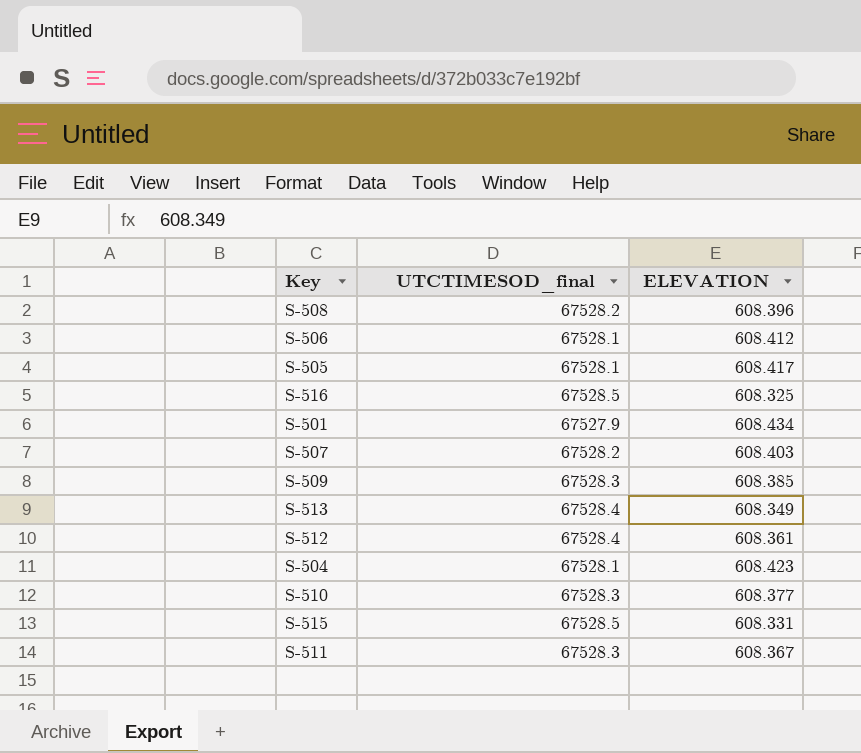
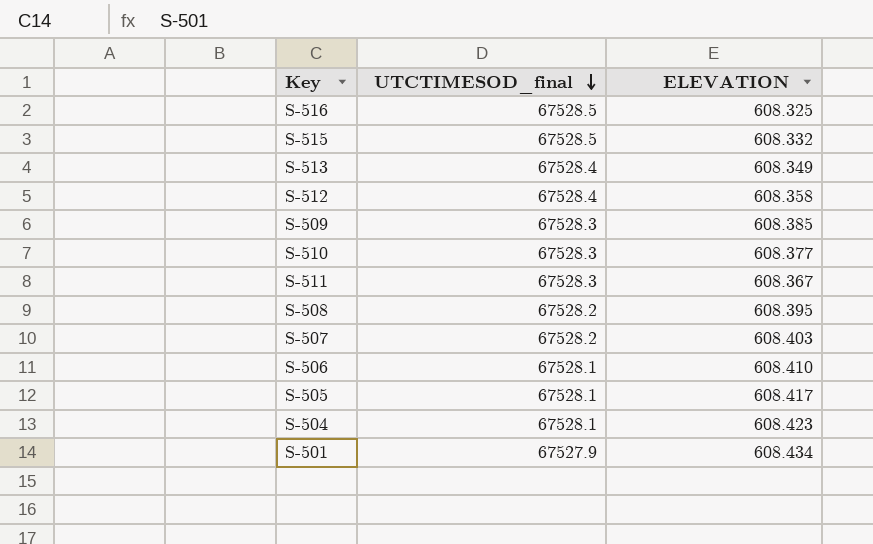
row order: none -> UTCTIMESOD_final descending
S-515 | ELEVATION: 608.331 -> 608.332
S-512 | ELEVATION: 608.361 -> 608.358
S-508 | ELEVATION: 608.396 -> 608.395
S-506 | ELEVATION: 608.412 -> 608.410

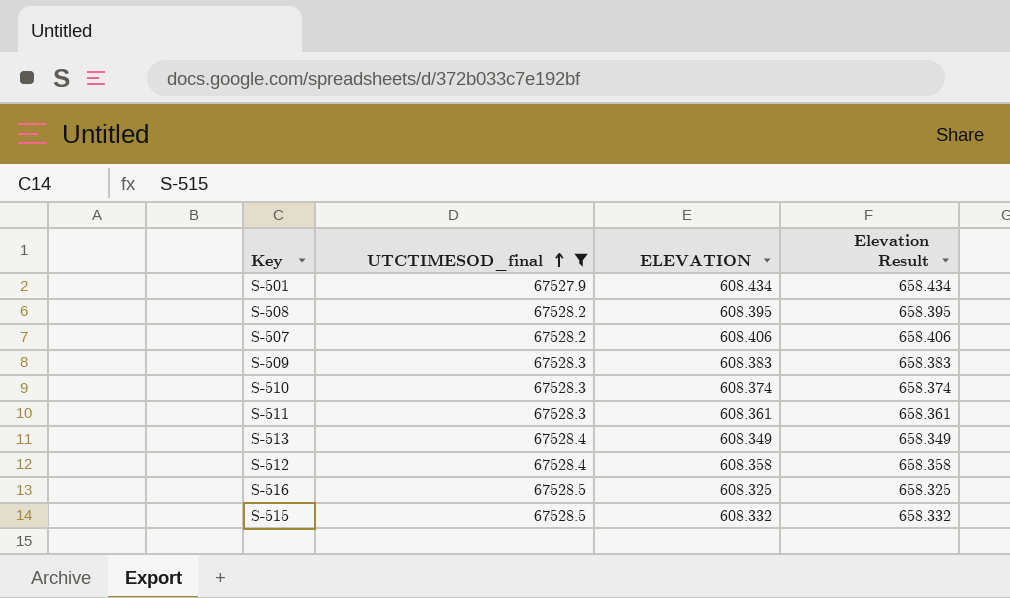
filter: none -> UTCTIMESOD_final != 67528.1
row order: UTCTIMESOD_final descending -> UTCTIMESOD_final ascending
column Elevation Result | formula: none -> [ELEVATION] + 50
S-507 | ELEVATION: 608.403 -> 608.406
S-509 | ELEVATION: 608.385 -> 608.383
S-510 | ELEVATION: 608.377 -> 608.374
S-511 | ELEVATION: 608.367 -> 608.361

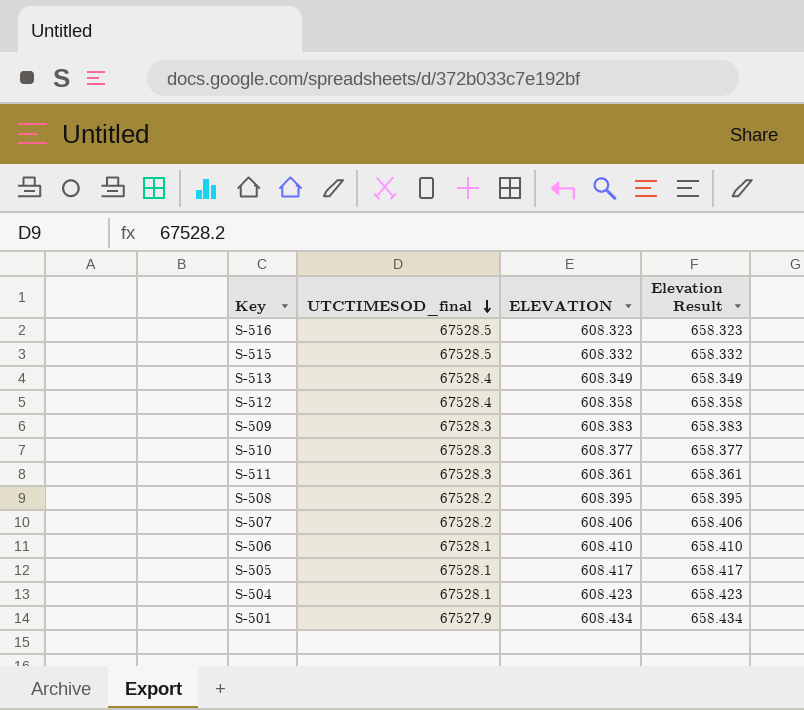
filter: UTCTIMESOD_final != 67528.1 -> none
row order: UTCTIMESOD_final ascending -> UTCTIMESOD_final descending
S-516 | ELEVATION: 608.325 -> 608.323
S-516 | Elevation Result: 658.325 -> 658.323
S-510 | ELEVATION: 608.374 -> 608.377
S-510 | Elevation Result: 658.374 -> 658.377

